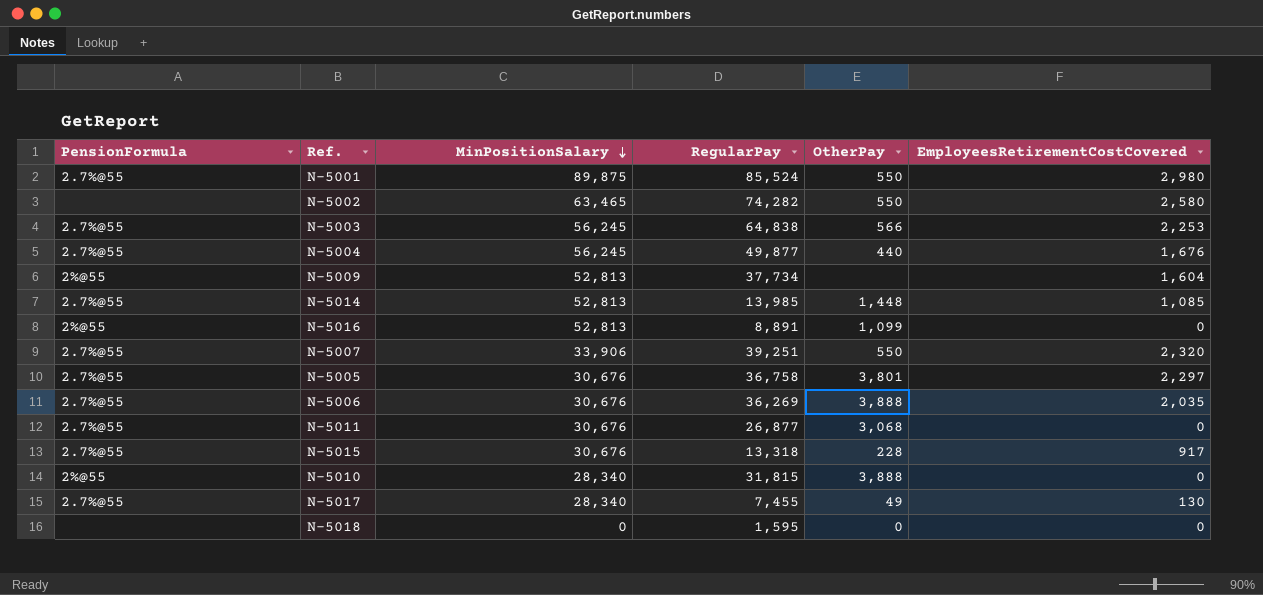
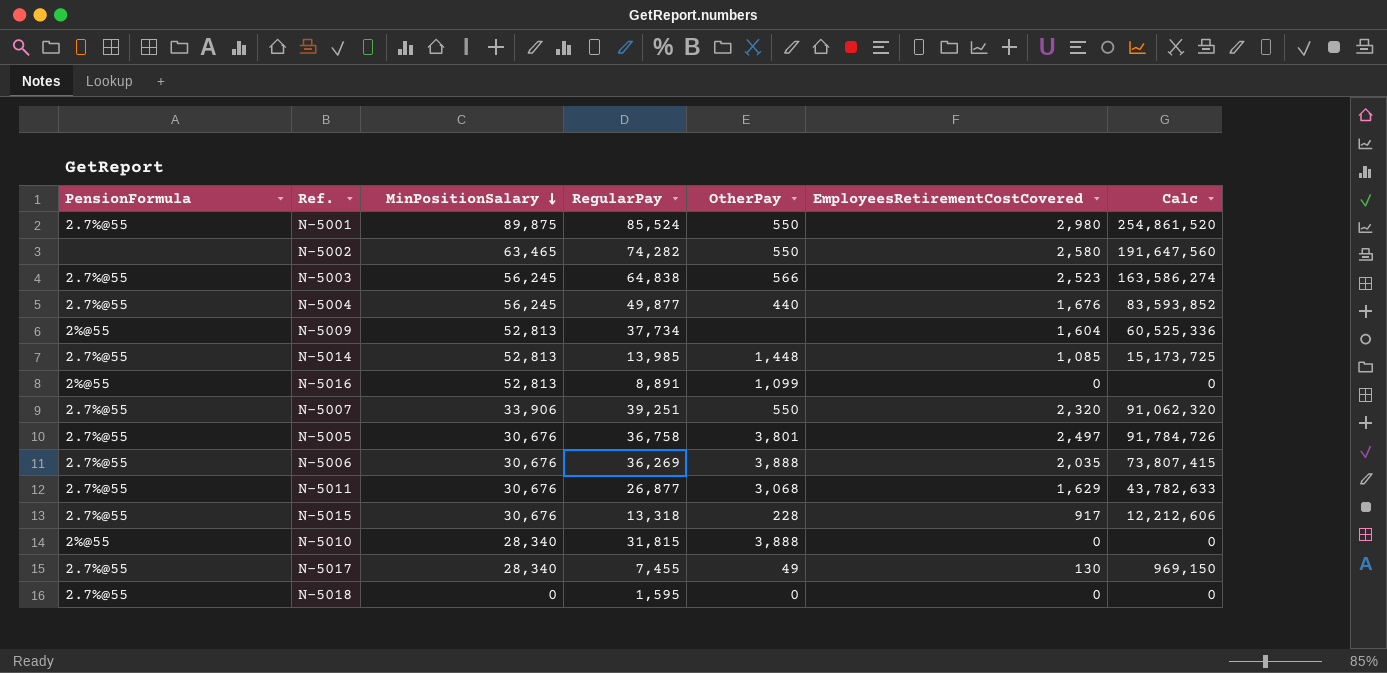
column Calc | formula: none -> [RegularPay] * [EmployeesRetirementCostCovered]
N-5003 | EmployeesRetirementCostCovered: 2,253 -> 2,523
N-5005 | EmployeesRetirementCostCovered: 2,297 -> 2,497
N-5011 | EmployeesRetirementCostCovered: 0 -> 1,629
N-5018 | PensionFormula: none -> 2.7%@55

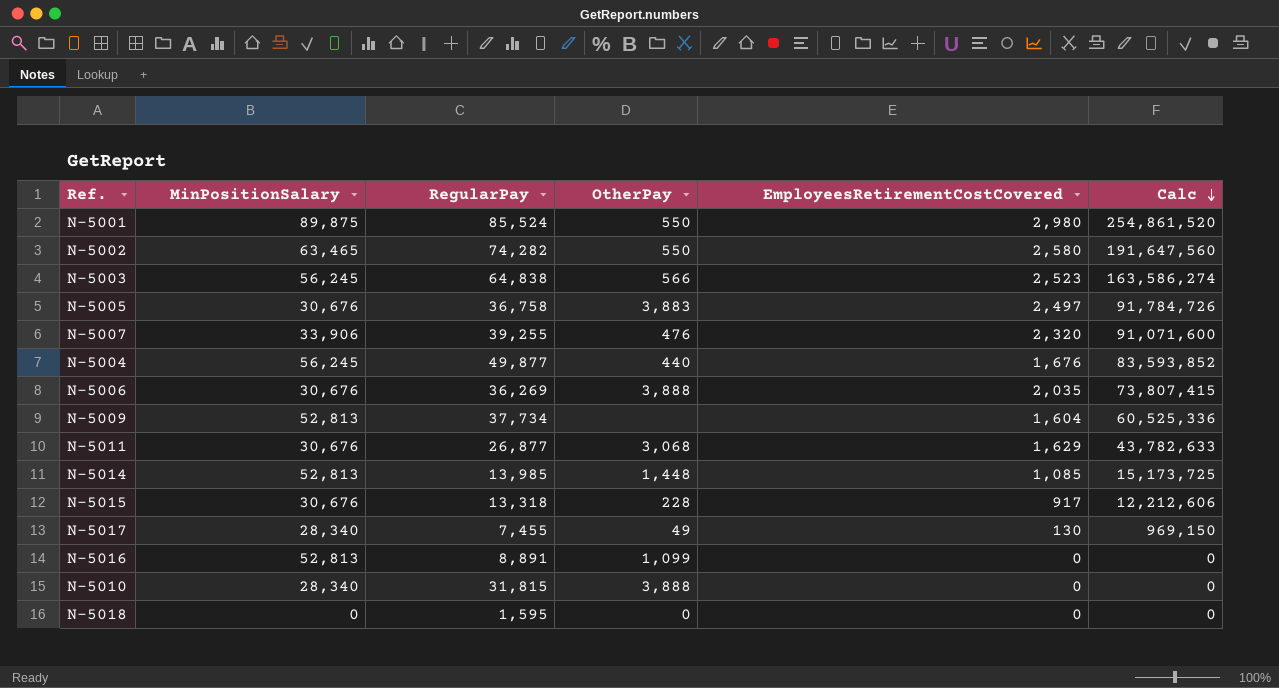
row order: MinPositionSalary descending -> Calc descending
column PensionFormula | position: 1 -> none
N-5005 | OtherPay: 3,801 -> 3,883
N-5007 | RegularPay: 39,251 -> 39,255
N-5007 | OtherPay: 550 -> 476
N-5007 | Calc: 91,062,320 -> 91,071,600

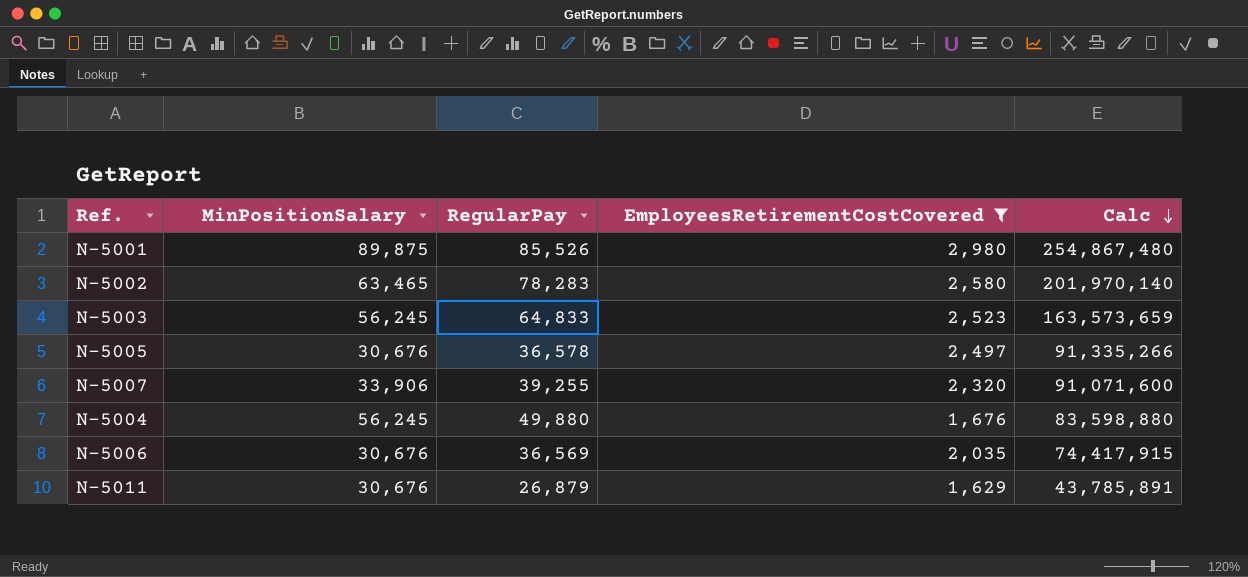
filter: none -> EmployeesRetirementCostCovered >= 1,629
column OtherPay | position: 4 -> none
N-5001 | RegularPay: 85,524 -> 85,526
N-5001 | Calc: 254,861,520 -> 254,867,480
N-5002 | RegularPay: 74,282 -> 78,283
N-5002 | Calc: 191,647,560 -> 201,970,140
N-5003 | RegularPay: 64,838 -> 64,833
N-5003 | Calc: 163,586,274 -> 163,573,659
N-5005 | RegularPay: 36,758 -> 36,578
N-5005 | Calc: 91,784,726 -> 91,335,266
N-5004 | RegularPay: 49,877 -> 49,880
N-5004 | Calc: 83,593,852 -> 83,598,880
N-5006 | RegularPay: 36,269 -> 36,569
N-5006 | Calc: 73,807,415 -> 74,417,915
N-5011 | RegularPay: 26,877 -> 26,879
N-5011 | Calc: 43,782,633 -> 43,785,891

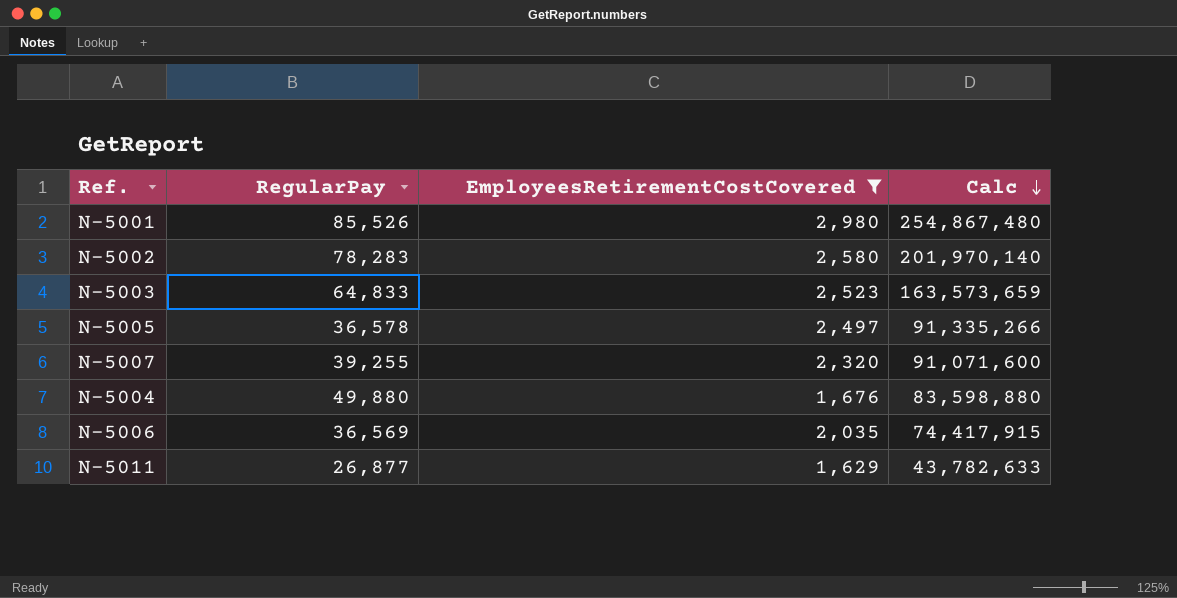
column MinPositionSalary | position: 2 -> none
N-5011 | RegularPay: 26,879 -> 26,877
N-5011 | Calc: 43,785,891 -> 43,782,633

